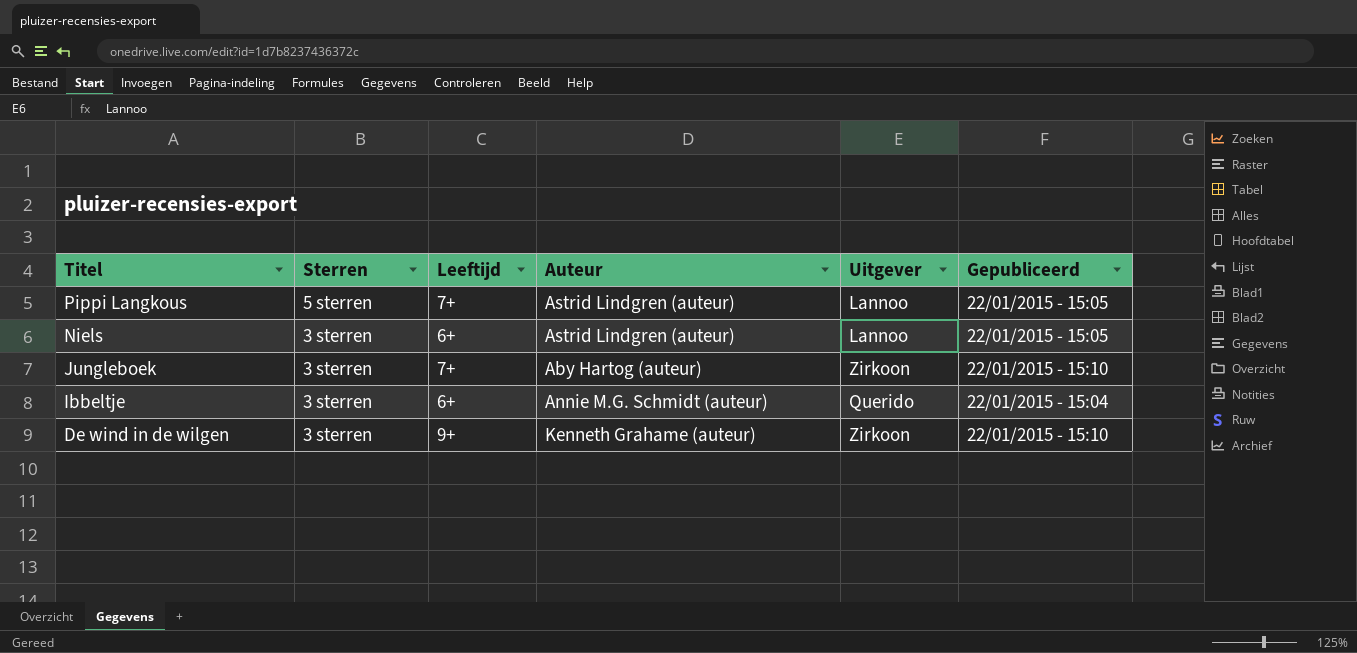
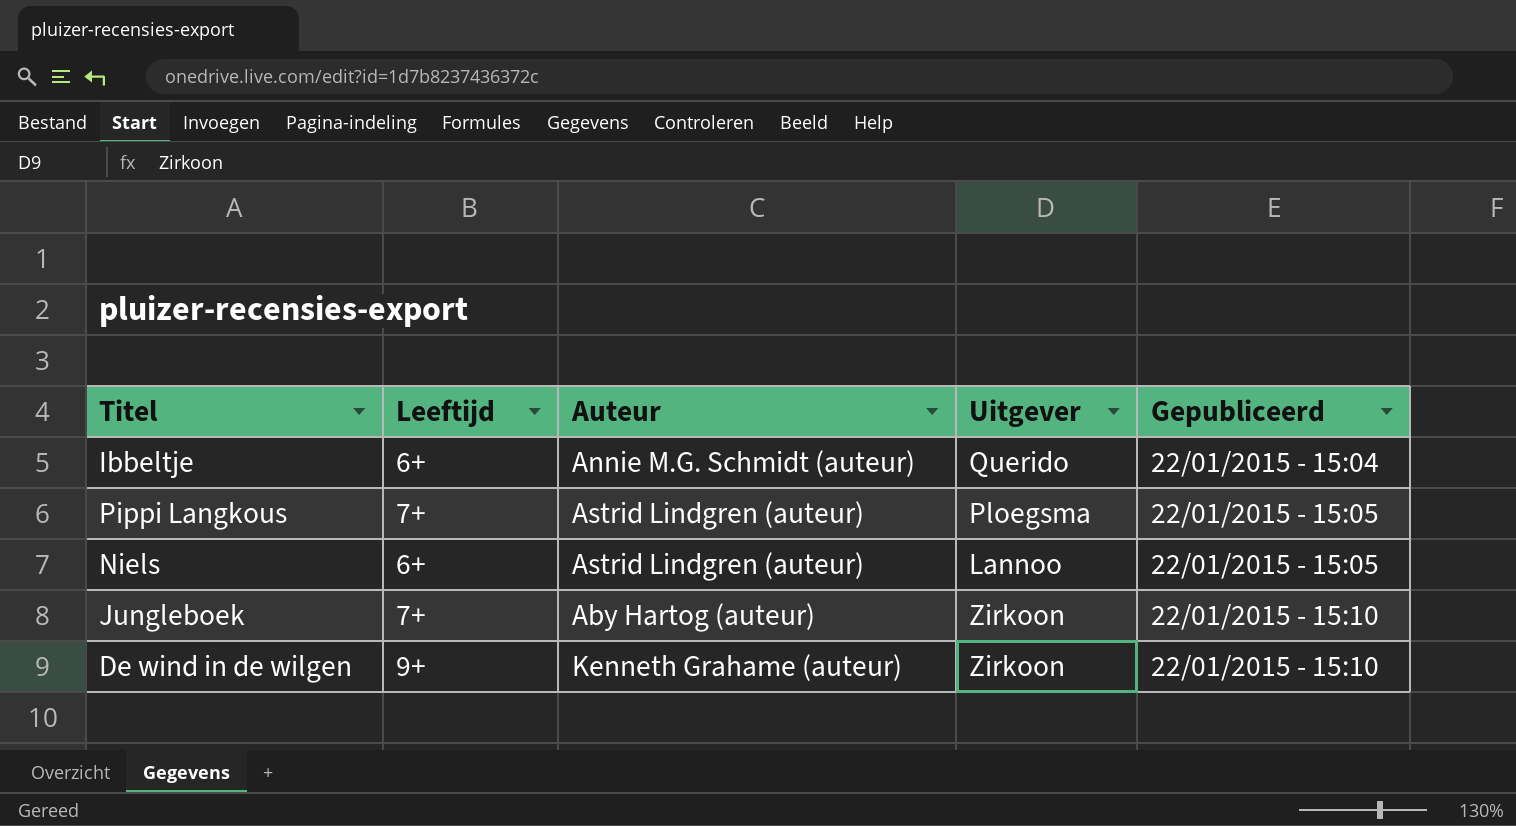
row order: Titel descending -> Gepubliceerd ascending
column Sterren | position: 2 -> none
Pippi Langkous | Uitgever: Lannoo -> Ploegsma

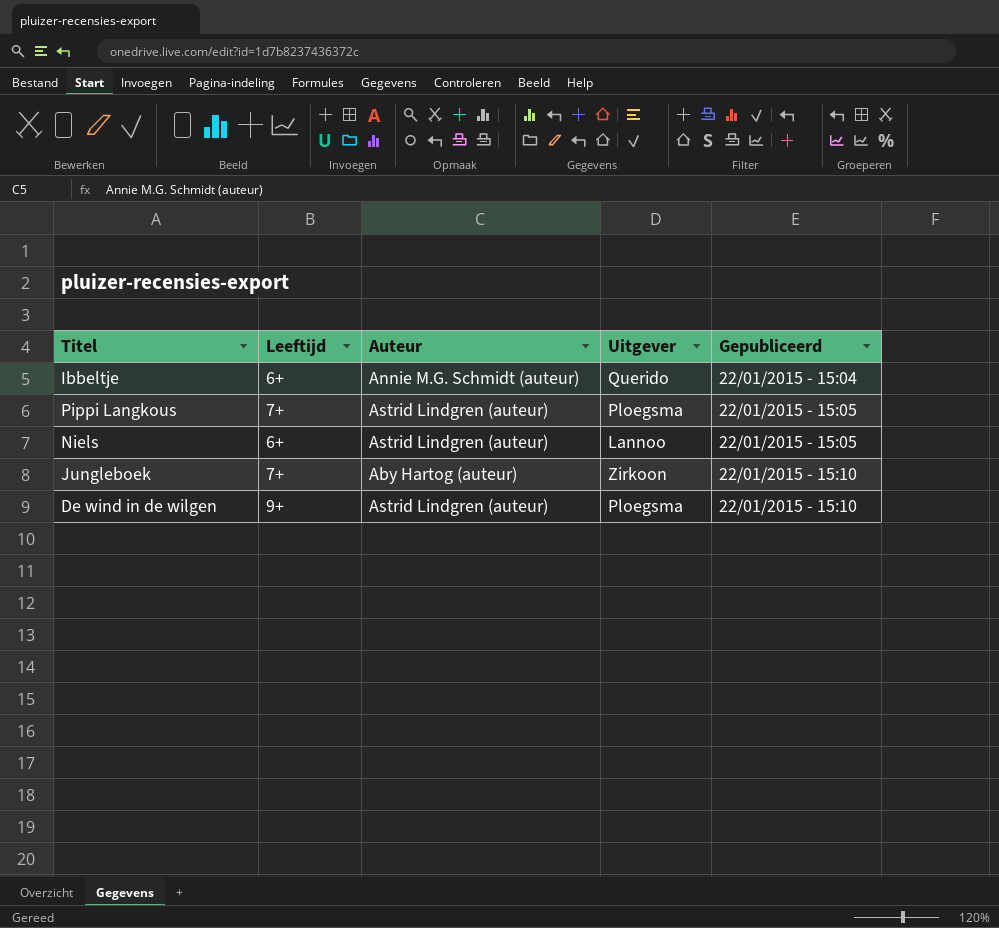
De wind in de wilgen | Auteur: Kenneth Grahame (auteur) -> Astrid Lindgren (auteur)
De wind in de wilgen | Uitgever: Zirkoon -> Ploegsma

